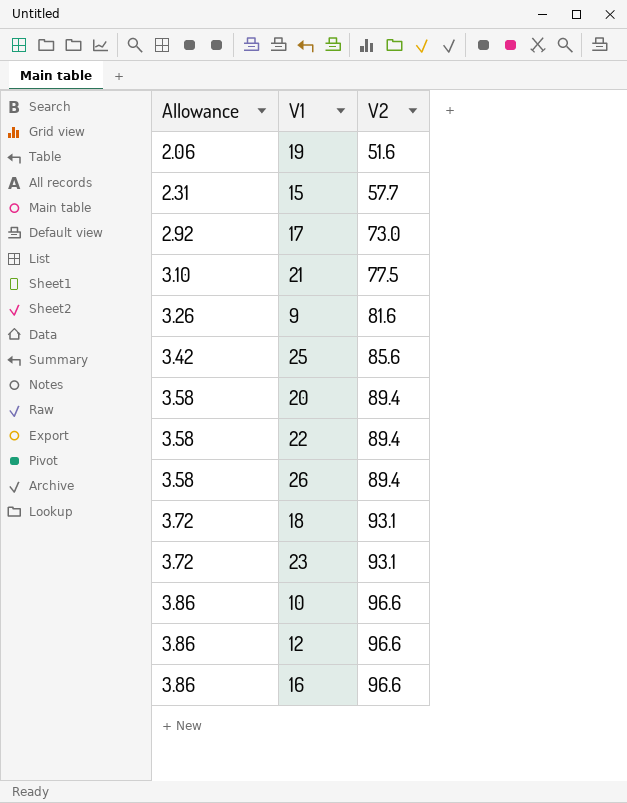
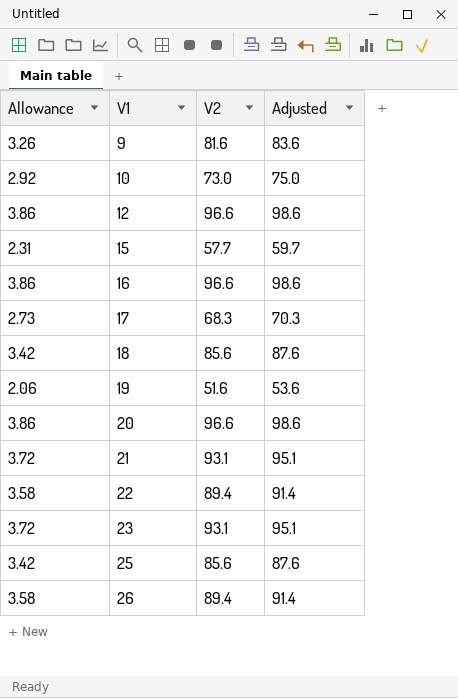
row order: Allowance ascending -> V1 ascending
column Adjusted | formula: none -> [V2] + 2
10 | Allowance: 3.86 -> 2.92
10 | V2: 96.6 -> 73.0
17 | Allowance: 2.92 -> 2.73
17 | V2: 73.0 -> 68.3
18 | Allowance: 3.72 -> 3.42
18 | V2: 93.1 -> 85.6
20 | Allowance: 3.58 -> 3.86
20 | V2: 89.4 -> 96.6
21 | Allowance: 3.10 -> 3.72
21 | V2: 77.5 -> 93.1

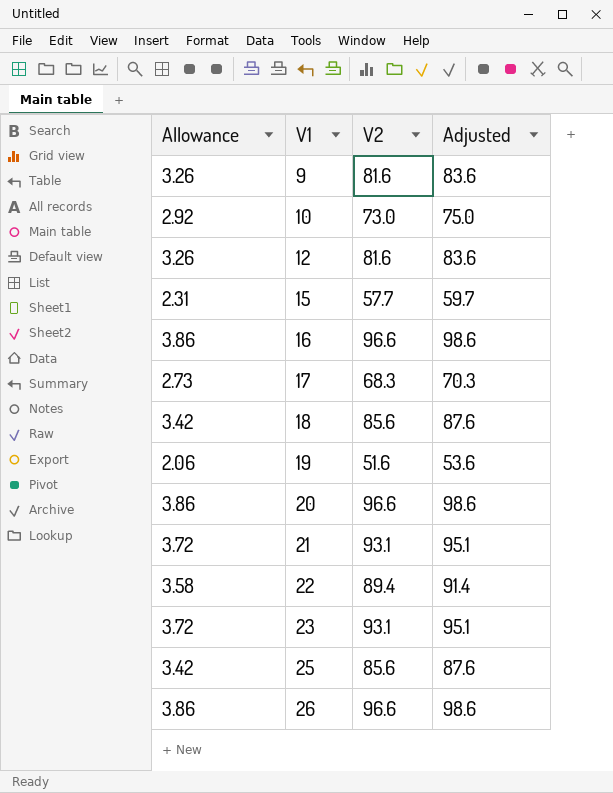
12 | Allowance: 3.86 -> 3.26
12 | V2: 96.6 -> 81.6
12 | Adjusted: 98.6 -> 83.6
26 | Allowance: 3.58 -> 3.86
26 | V2: 89.4 -> 96.6
26 | Adjusted: 91.4 -> 98.6

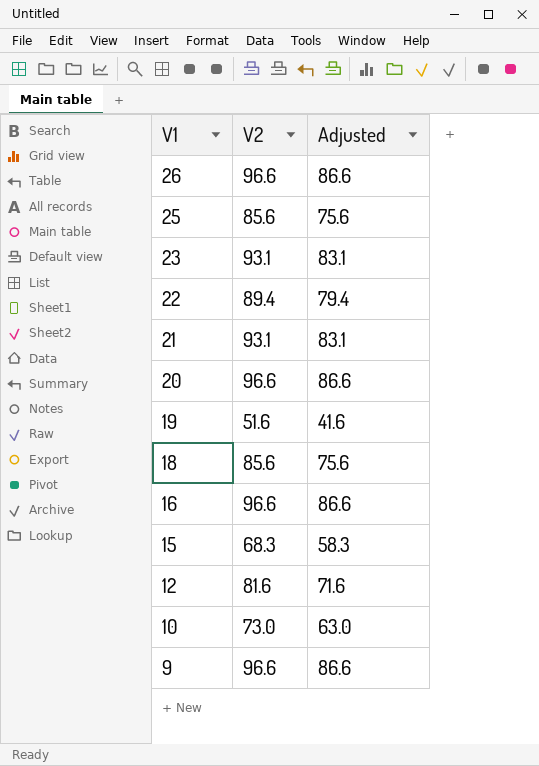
row order: V1 ascending -> V1 descending
column Allowance | formula: [V2] * 0.04 -> none
column Adjusted | formula: [V2] + 2 -> [V2] - 10
row 17: 2.73 | 68.3 | 70.3 -> none
15 | V2: 57.7 -> 68.3
9 | V2: 81.6 -> 96.6

